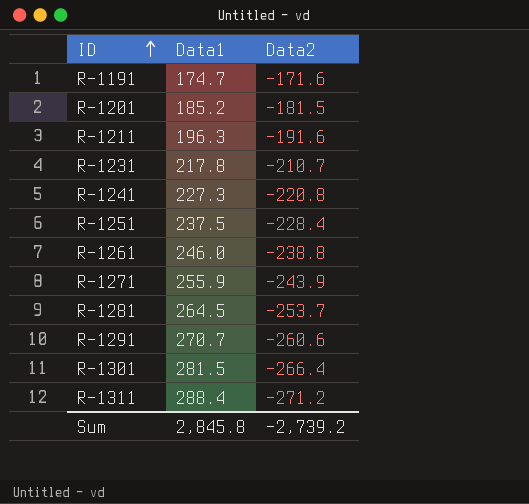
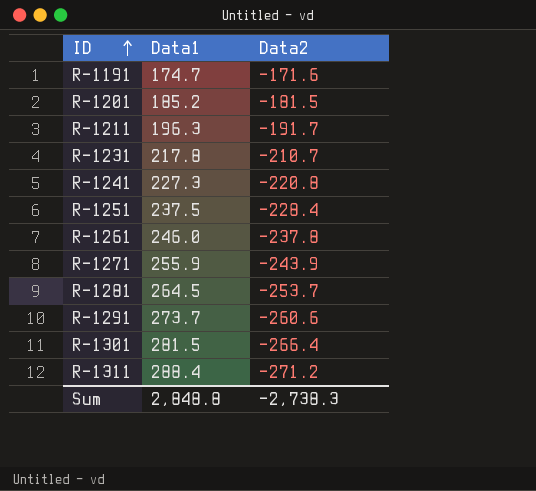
R-1211 | Data2: -191.6 -> -191.7
R-1261 | Data2: -238.8 -> -237.8
R-1291 | Data1: 270.7 -> 273.7
Sum | Data1: 2,845.8 -> 2,848.8
Sum | Data2: -2,739.2 -> -2,738.3

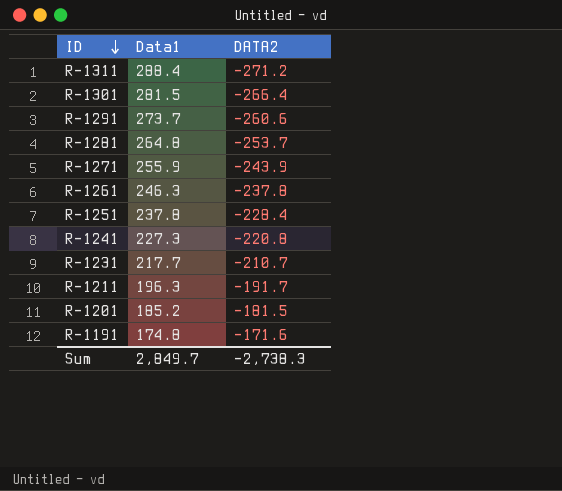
row order: ID ascending -> ID descending
column name: Data2 -> DATA2
R-1281 | Data1: 264.5 -> 264.8
R-1261 | Data1: 246.0 -> 246.3
R-1251 | Data1: 237.5 -> 237.8
R-1231 | Data1: 217.8 -> 217.7
R-1191 | Data1: 174.7 -> 174.8
Sum | Data1: 2,848.8 -> 2,849.7

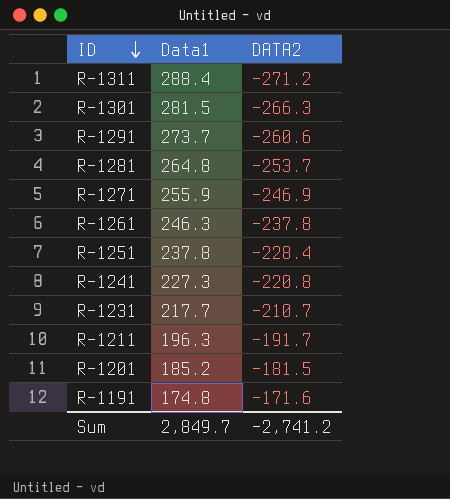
R-1301 | DATA2: -266.4 -> -266.3
R-1271 | DATA2: -243.9 -> -246.9
Sum | DATA2: -2,738.3 -> -2,741.2

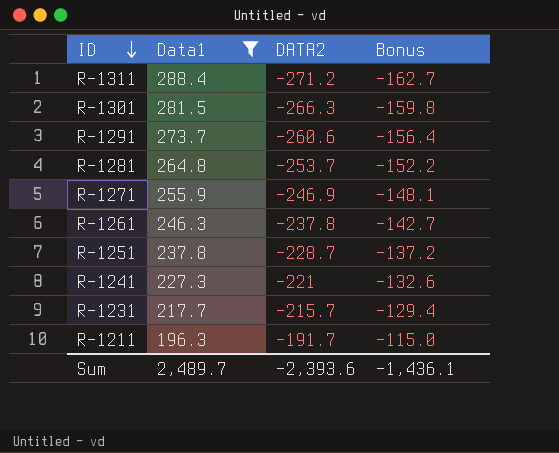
filter: none -> Data1 >= 196.3
column Bonus | formula: none -> [DATA2] * 0.6
R-1251 | DATA2: -228.4 -> -228.7
R-1241 | DATA2: -220.8 -> -221
R-1231 | DATA2: -210.7 -> -215.7
Sum | Data1: 2,849.7 -> 2,489.7
Sum | DATA2: -2,741.2 -> -2,393.6

